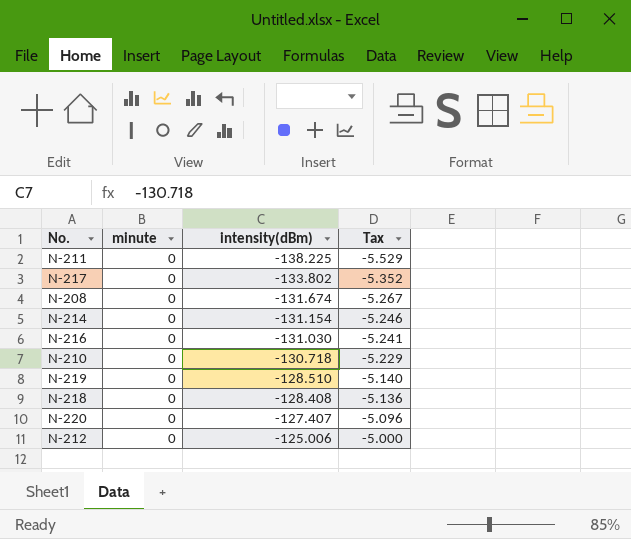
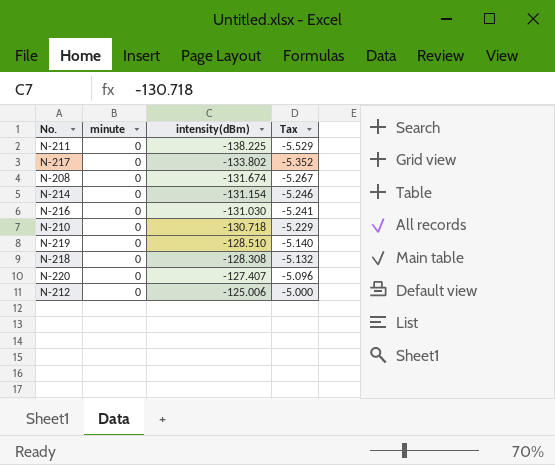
N-218 | intensity(dBm): -128.408 -> -128.308
N-218 | Tax: -5.136 -> -5.132

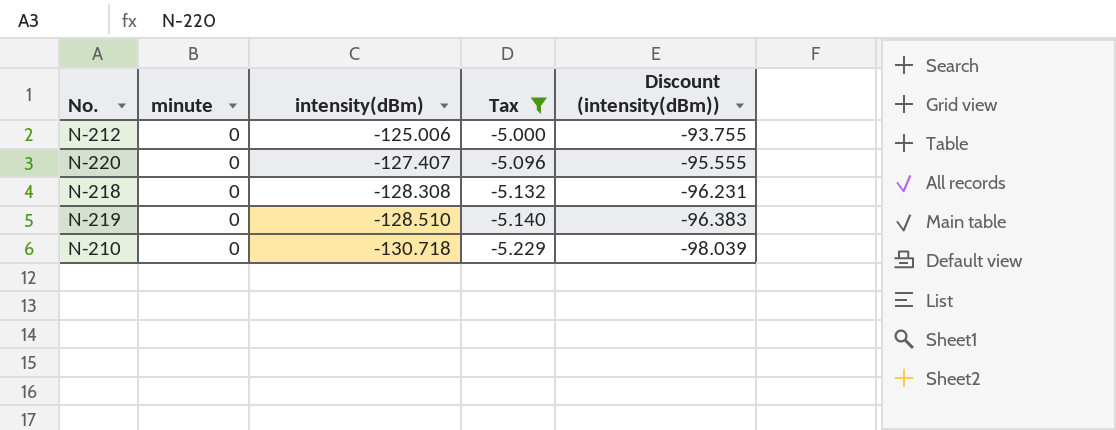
filter: none -> Tax >= -5.229
row order: intensity(dBm) ascending -> intensity(dBm) descending
column Discount (intensity(dBm)) | formula: none -> [intensity(dBm)] * 0.75

